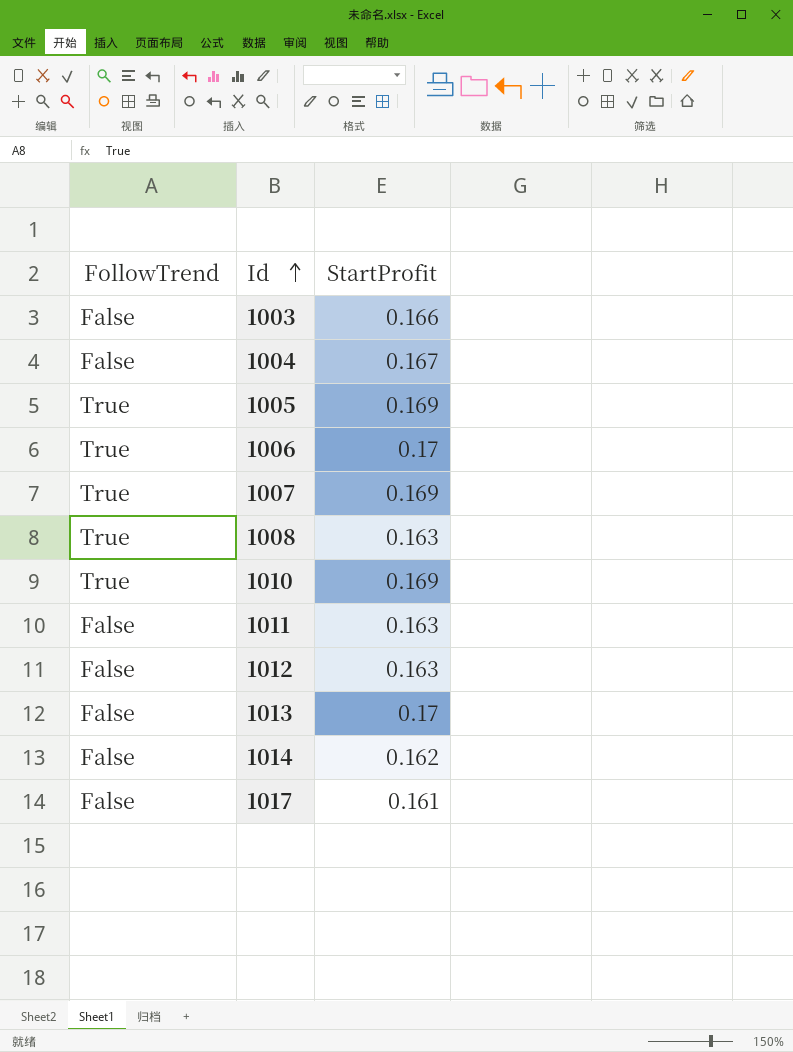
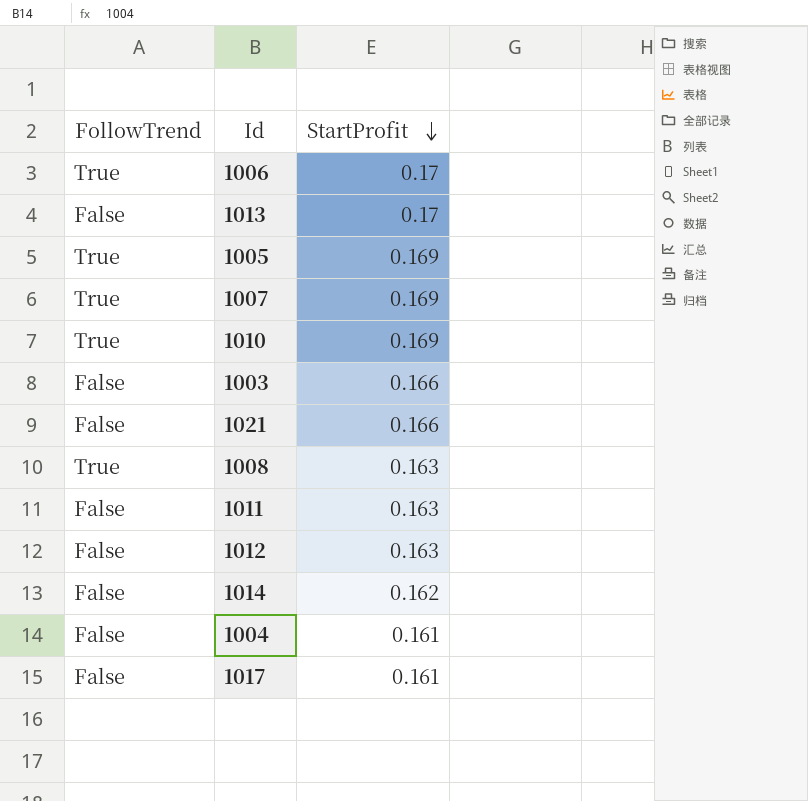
row order: Id ascending -> StartProfit descending
row 1021: none -> False | 0.166
1004 | StartProfit: 0.167 -> 0.161

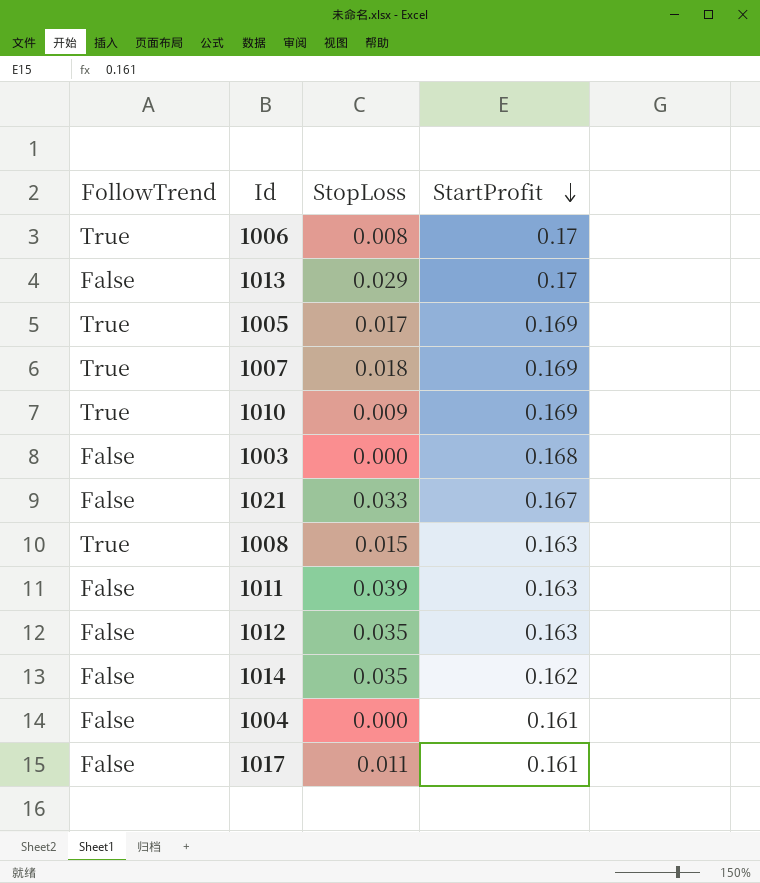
column StopLoss | position: none -> 3
1003 | StartProfit: 0.166 -> 0.168
1021 | StartProfit: 0.166 -> 0.167

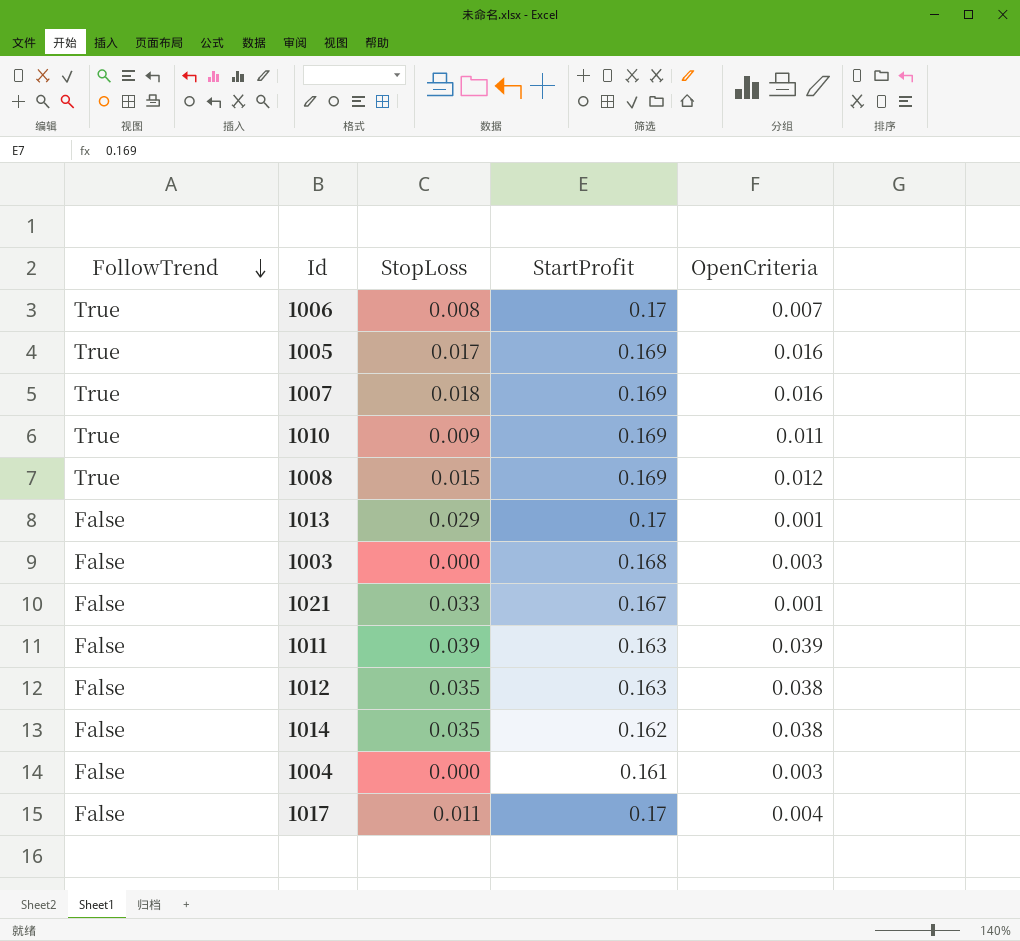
row order: StartProfit descending -> FollowTrend descending
column OpenCriteria | position: none -> 5
1008 | StartProfit: 0.163 -> 0.169
1017 | StartProfit: 0.161 -> 0.17

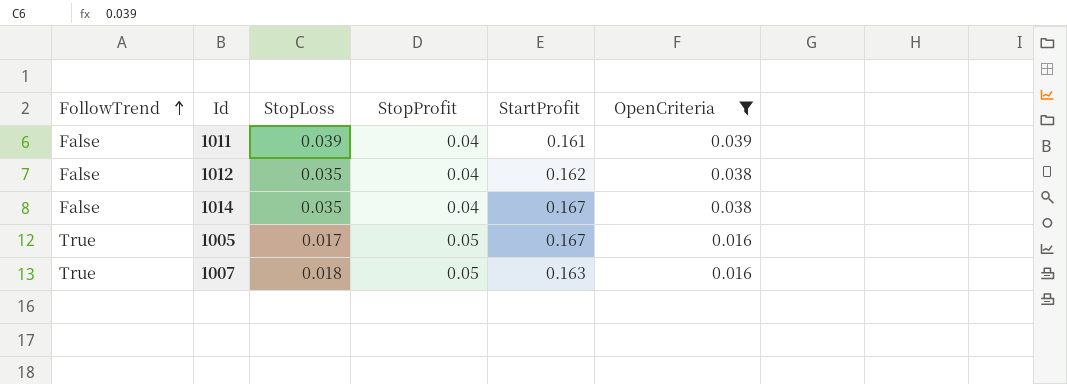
filter: none -> OpenCriteria >= 0.016
row order: FollowTrend descending -> FollowTrend ascending
column StopProfit | position: none -> 4
1011 | StartProfit: 0.163 -> 0.161
1012 | StartProfit: 0.163 -> 0.162
1014 | StartProfit: 0.162 -> 0.167
1005 | StartProfit: 0.169 -> 0.167
1007 | StartProfit: 0.169 -> 0.163

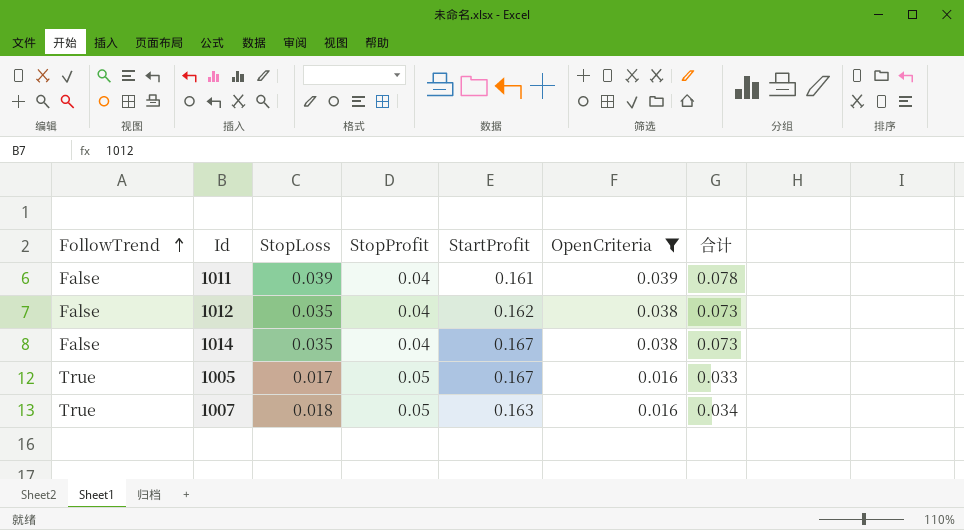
column 合计 | formula: none -> [StopLoss] + [OpenCriteria]

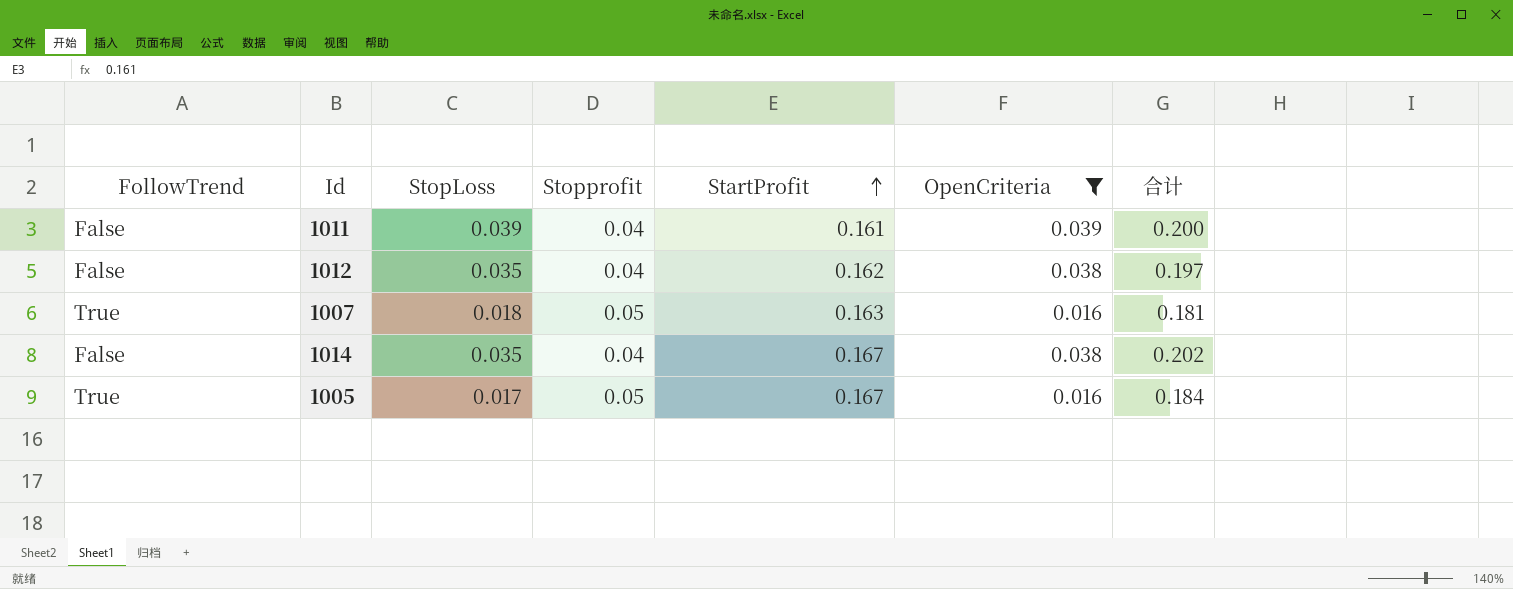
row order: FollowTrend ascending -> StartProfit ascending
column name: StopProfit -> Stopprofit
column 合计 | formula: [StopLoss] + [OpenCriteria] -> [StopLoss] + [StartProfit]

